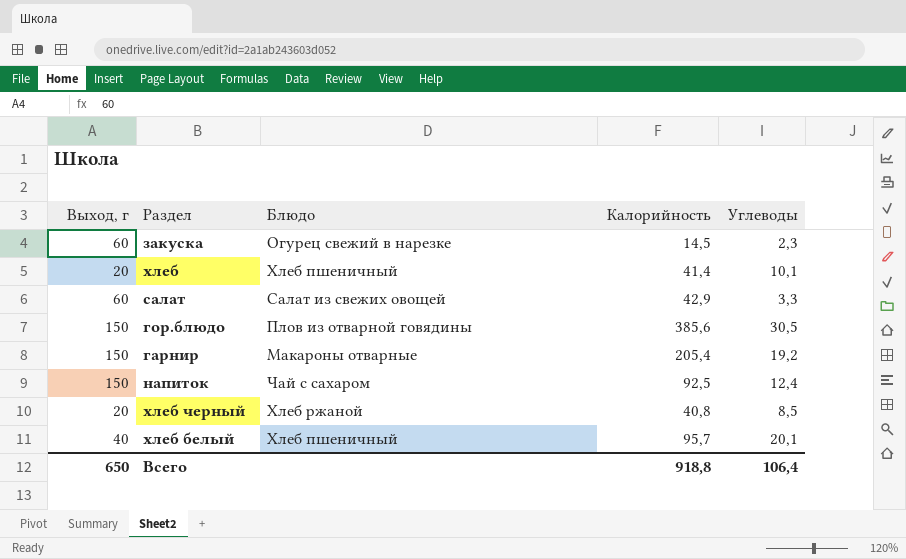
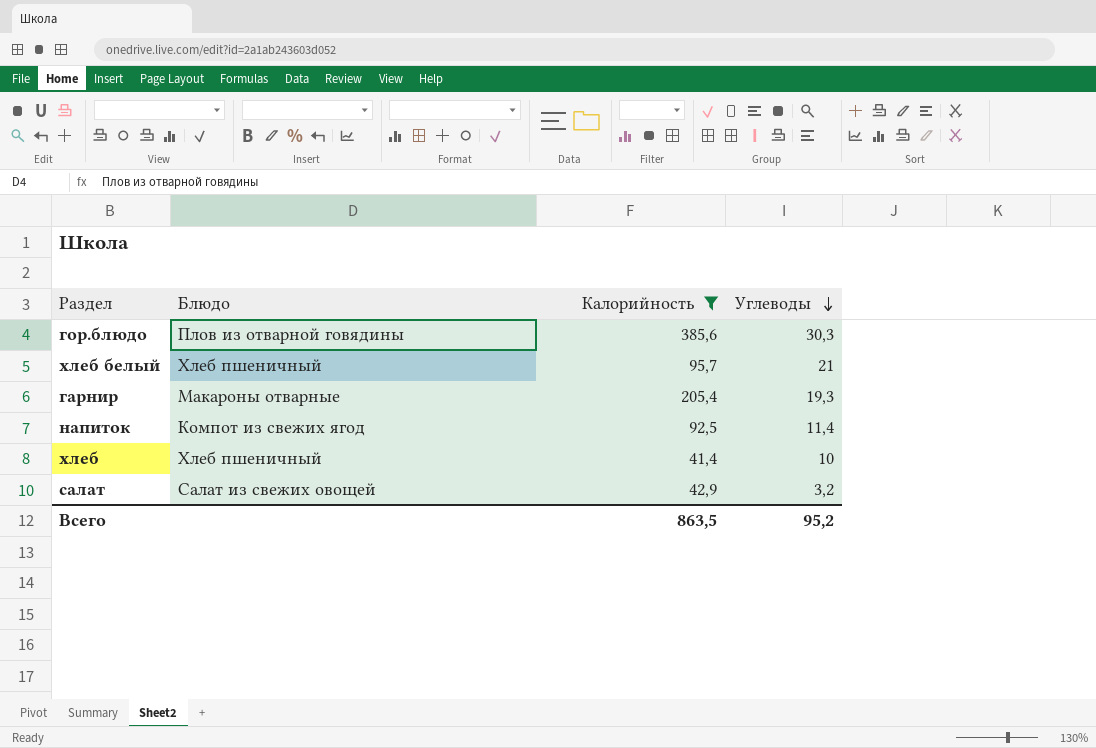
filter: none -> Калорийность >= 41,4
row order: none -> Углеводы descending
column Выход, г | position: 1 -> none
гор.блюдо | Углеводы: 30,5 -> 30,3
хлеб белый | Углеводы: 20,1 -> 21
гарнир | Углеводы: 19,2 -> 19,3
напиток | Блюдо: Чай с сахаром -> Компот из свежих ягод
напиток | Углеводы: 12,4 -> 11,4
хлеб | Углеводы: 10,1 -> 10
салат | Углеводы: 3,3 -> 3,2
Всего | Калорийность: 918,8 -> 863,5
Всего | Углеводы: 106,4 -> 95,2

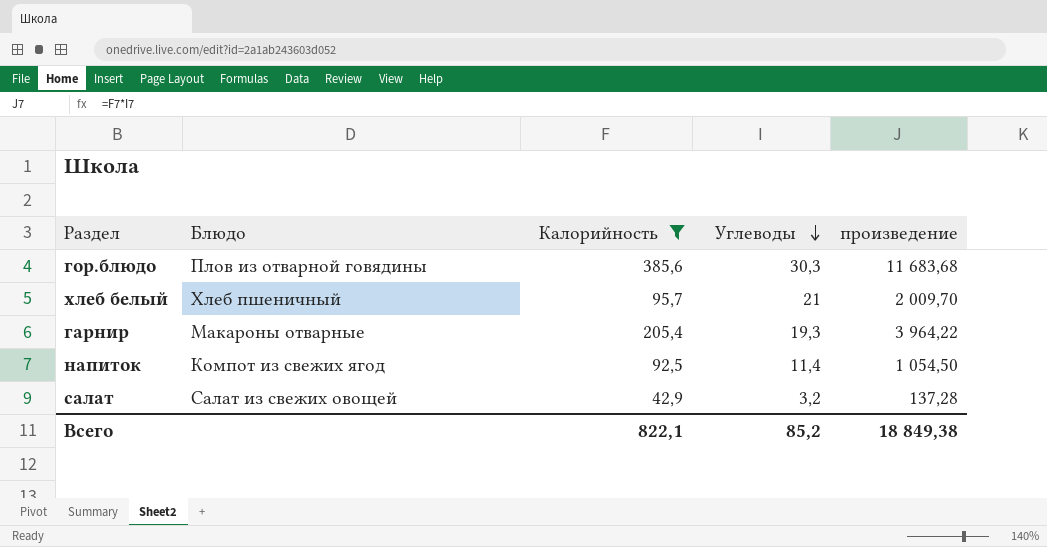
column произведение | formula: none -> [Калорийность] * [Углеводы]
row хлеб: Хлеб пшеничный | 41,4 | 10 -> none
Всего | Калорийность: 863,5 -> 822,1
Всего | Углеводы: 95,2 -> 85,2

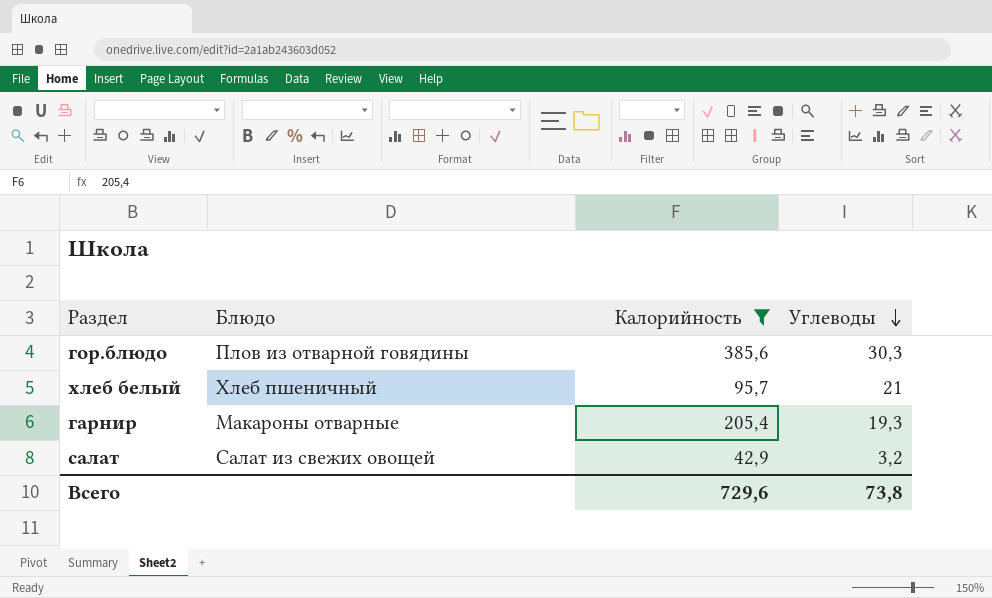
column произведение | formula: [Калорийность] * [Углеводы] -> none
row напиток: Компот из свежих ягод | 92,5 | 11,4 | 1 054,50 -> none
Всего | Калорийность: 822,1 -> 729,6
Всего | Углеводы: 85,2 -> 73,8

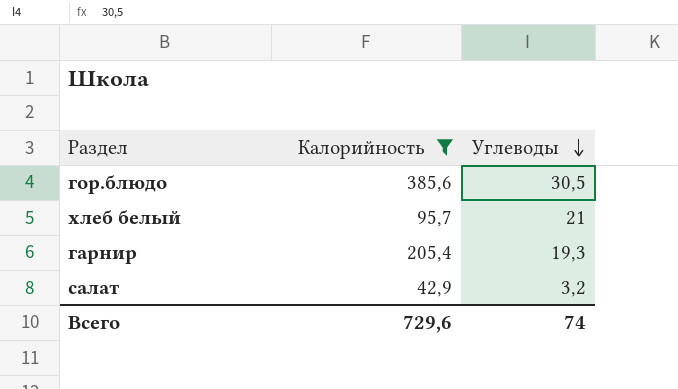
column Блюдо | position: 2 -> none
гор.блюдо | Углеводы: 30,3 -> 30,5
Всего | Углеводы: 73,8 -> 74

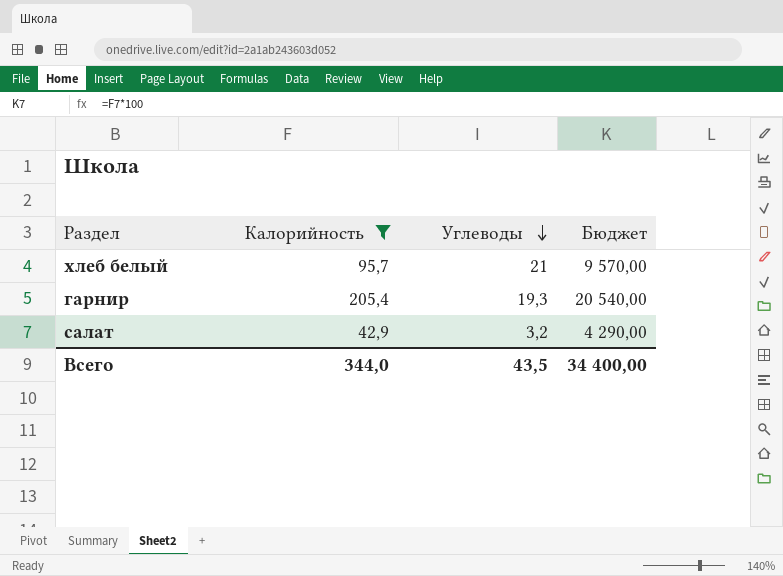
column Бюджет | formula: none -> [Калорийность] * 100
row гор.блюдо: 385,6 | 30,5 -> none
Всего | Калорийность: 729,6 -> 344,0
Всего | Углеводы: 74 -> 43,5

